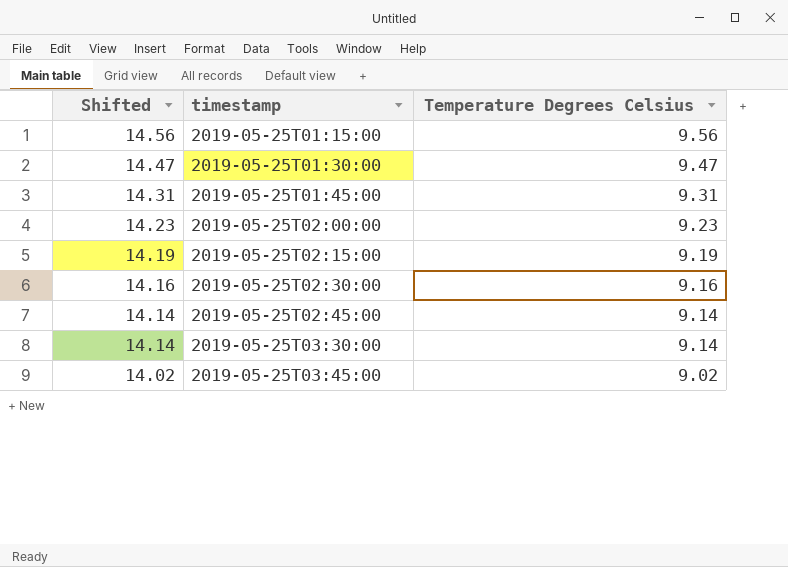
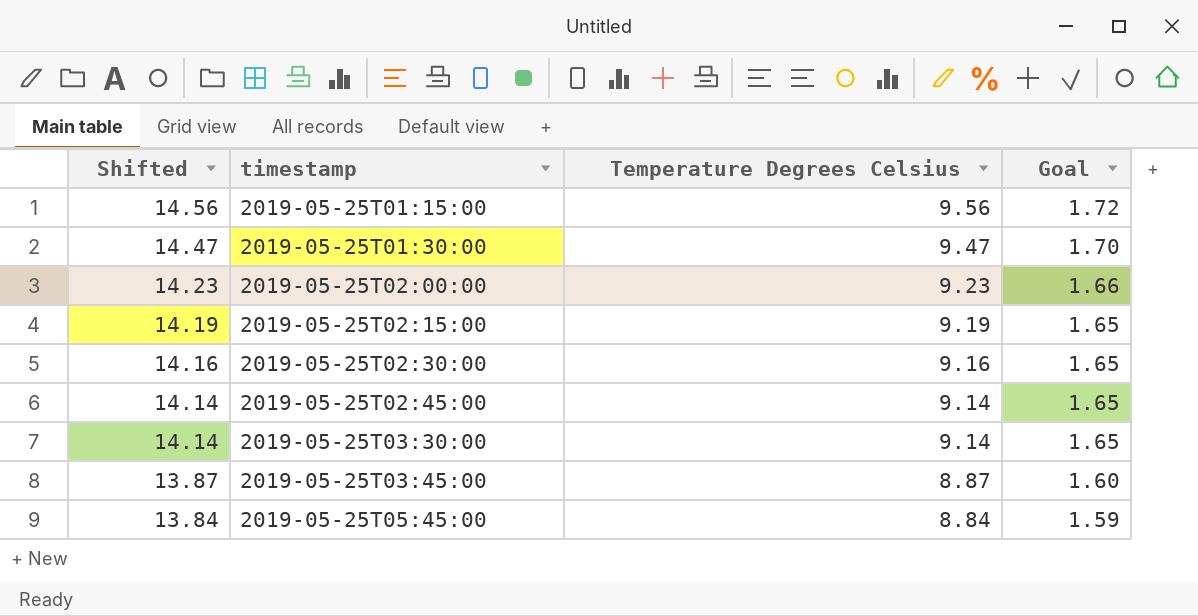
column Goal | formula: none -> [Temperature Degrees Celsius] * 0.18
row 2019-05-25T01:45:00: 14.31 | 9.31 -> none
2019-05-25T03:45:00 | Shifted: 14.02 -> 13.87
2019-05-25T03:45:00 | Temperature Degrees Celsius: 9.02 -> 8.87
row 2019-05-25T05:45:00: none -> 13.84 | 8.84 | 1.59

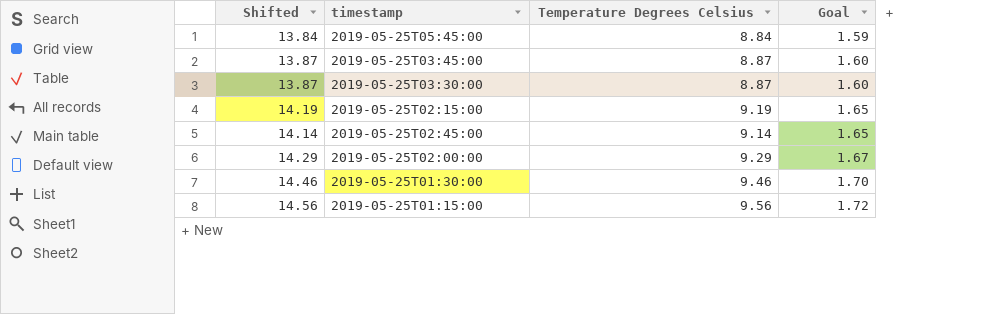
row order: Shifted descending -> Goal ascending
row 2019-05-25T02:30:00: 14.16 | 9.16 | 1.65 -> none
2019-05-25T03:30:00 | Shifted: 14.14 -> 13.87
2019-05-25T03:30:00 | Temperature Degrees Celsius: 9.14 -> 8.87
2019-05-25T03:30:00 | Goal: 1.65 -> 1.60
2019-05-25T02:00:00 | Shifted: 14.23 -> 14.29
2019-05-25T02:00:00 | Temperature Degrees Celsius: 9.23 -> 9.29
2019-05-25T02:00:00 | Goal: 1.66 -> 1.67
2019-05-25T01:30:00 | Shifted: 14.47 -> 14.46
2019-05-25T01:30:00 | Temperature Degrees Celsius: 9.47 -> 9.46

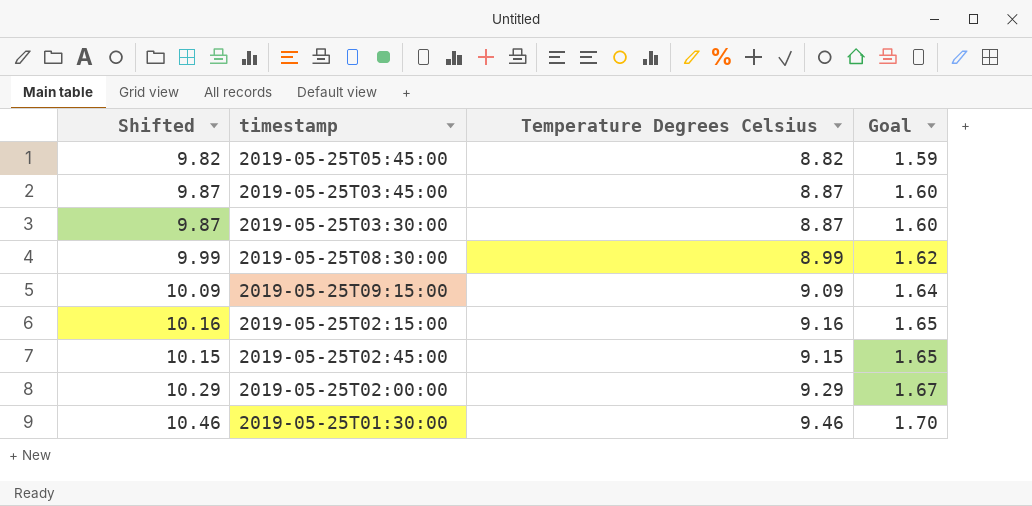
column Shifted | formula: [Temperature Degrees Celsius] + 5 -> [Temperature Degrees Celsius] + 1
row 2019-05-25T01:15:00: 14.56 | 9.56 | 1.72 -> none
2019-05-25T05:45:00 | Temperature Degrees Celsius: 8.84 -> 8.82
row 2019-05-25T08:30:00: none -> 9.99 | 8.99 | 1.62
row 2019-05-25T09:15:00: none -> 10.09 | 9.09 | 1.64
2019-05-25T02:15:00 | Temperature Degrees Celsius: 9.19 -> 9.16
2019-05-25T02:45:00 | Temperature Degrees Celsius: 9.14 -> 9.15

